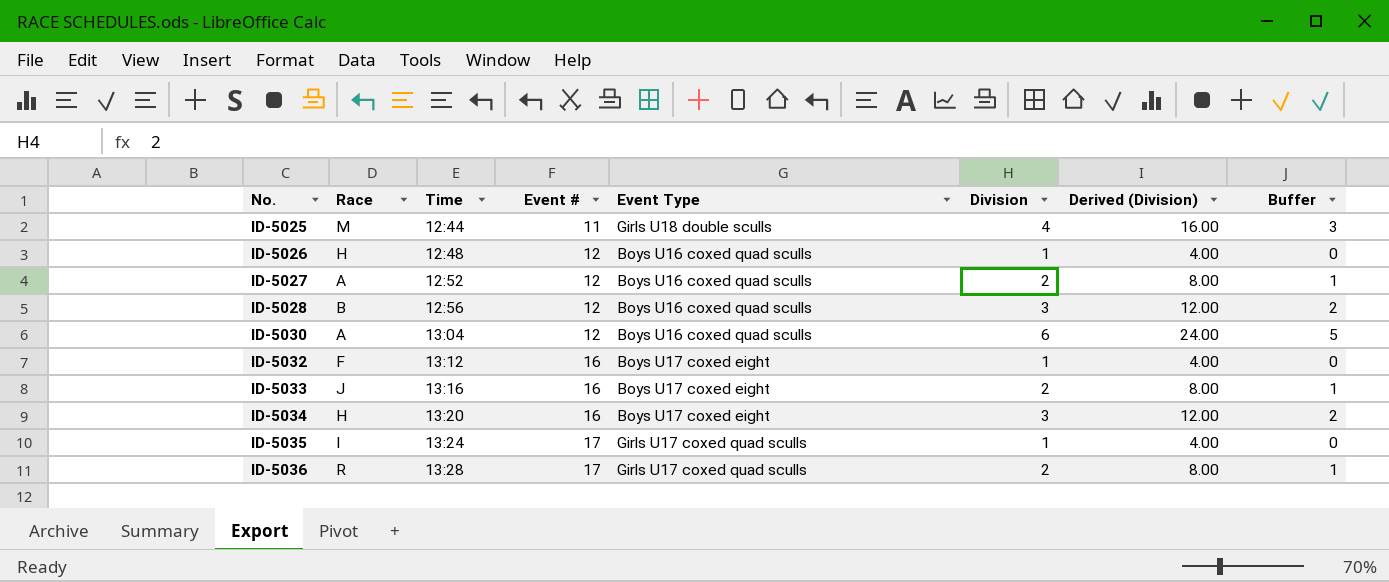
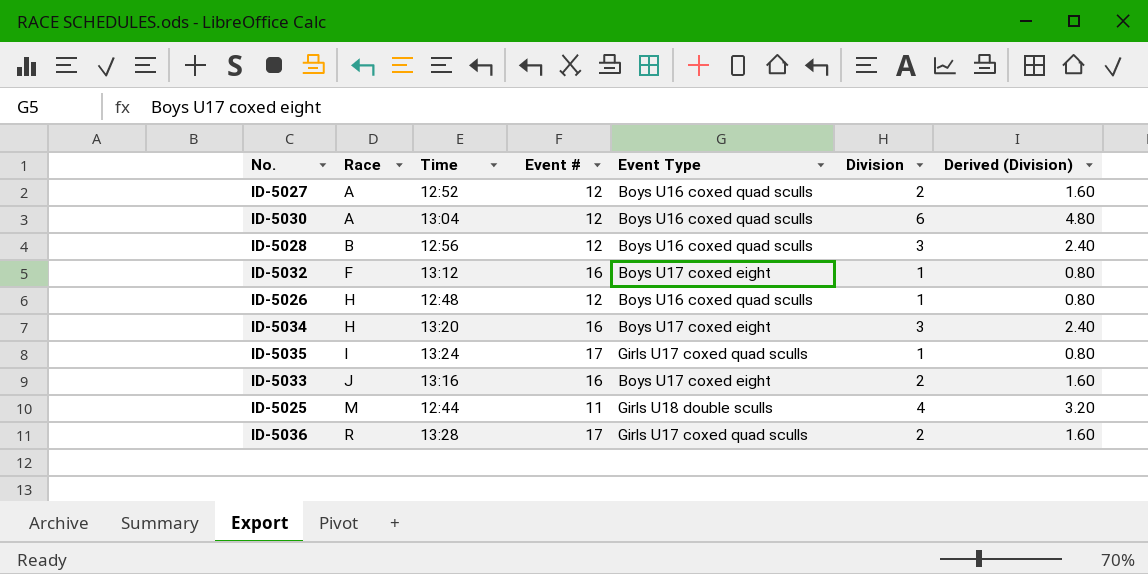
row order: No. ascending -> Race ascending
column Buffer | formula: [Division] - 1 -> none
column Derived (Division) | formula: [Division] * 4 -> [Division] * 0.8

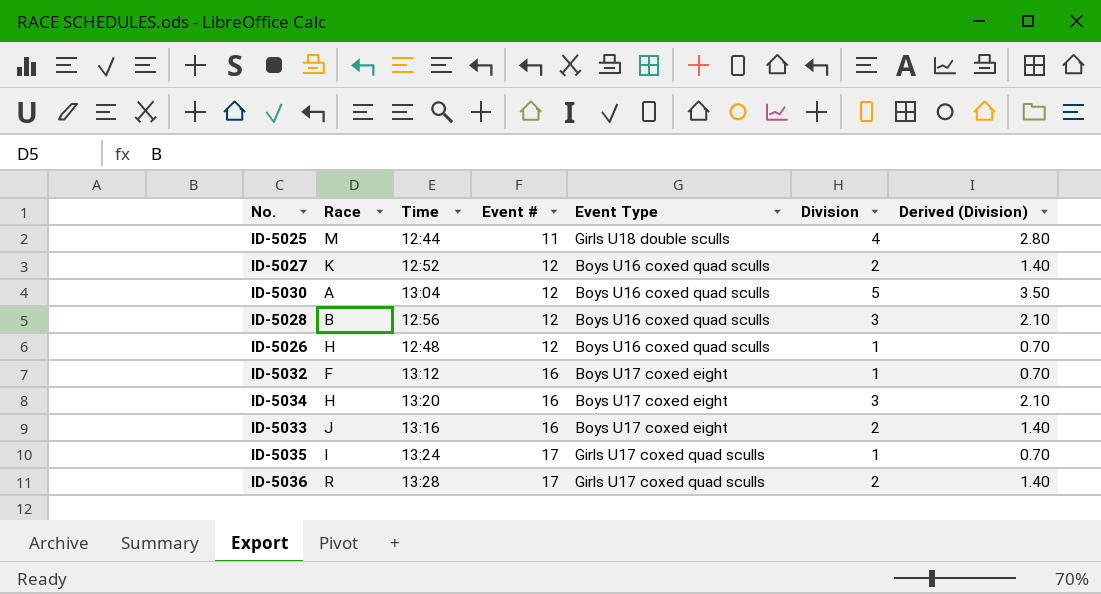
row order: Race ascending -> Event # ascending
column Derived (Division) | formula: [Division] * 0.8 -> [Division] * 0.7
ID-5027 | Race: A -> K
ID-5030 | Division: 6 -> 5

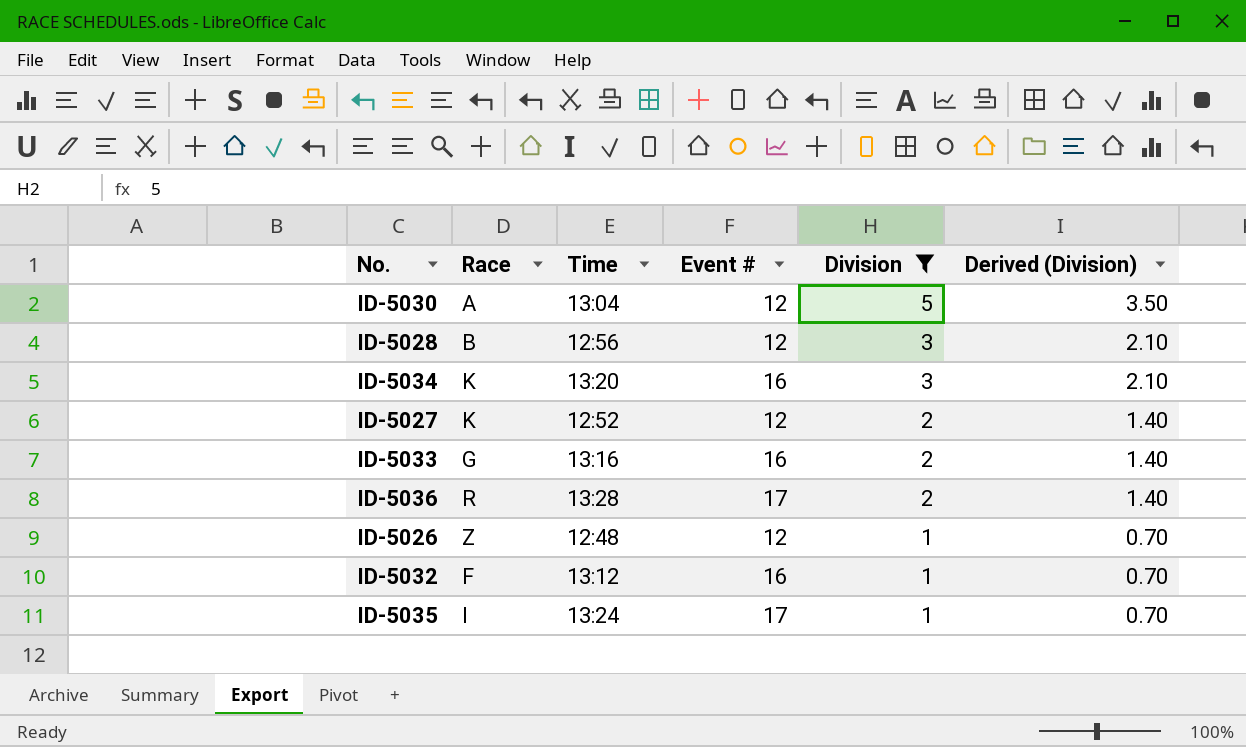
filter: none -> Division != 4
row order: Event # ascending -> Division descending
column Event Type | position: 5 -> none
ID-5034 | Race: H -> K
ID-5033 | Race: J -> G
ID-5026 | Race: H -> Z

